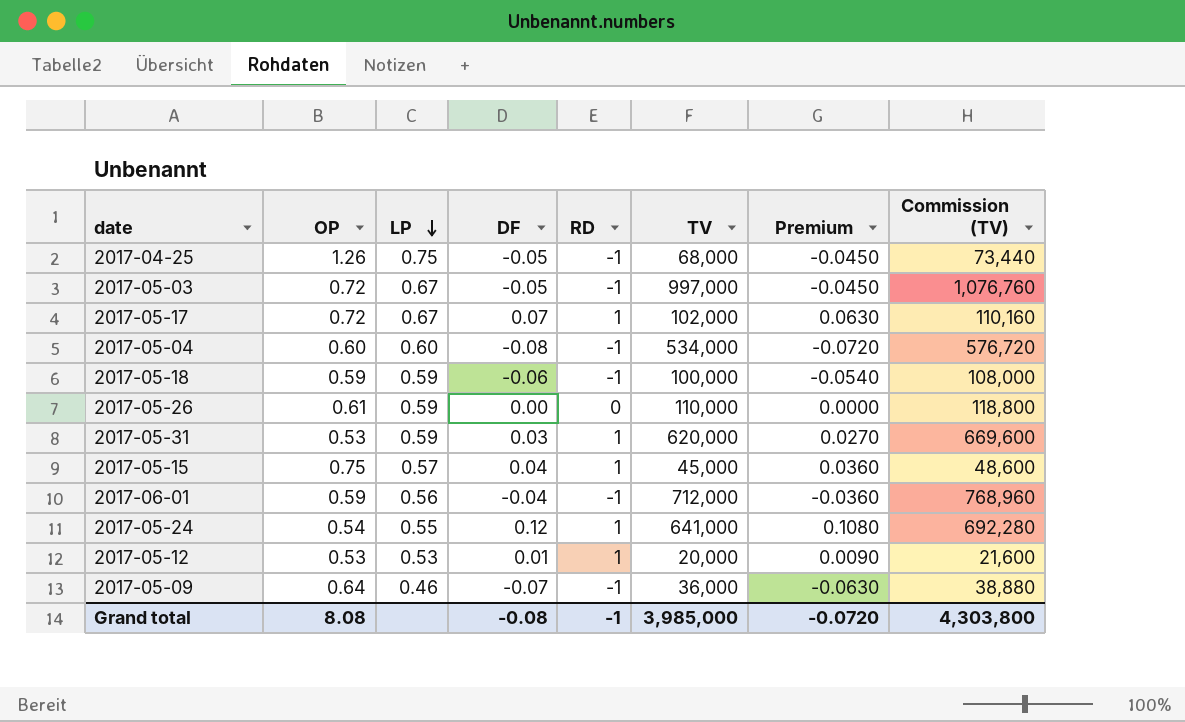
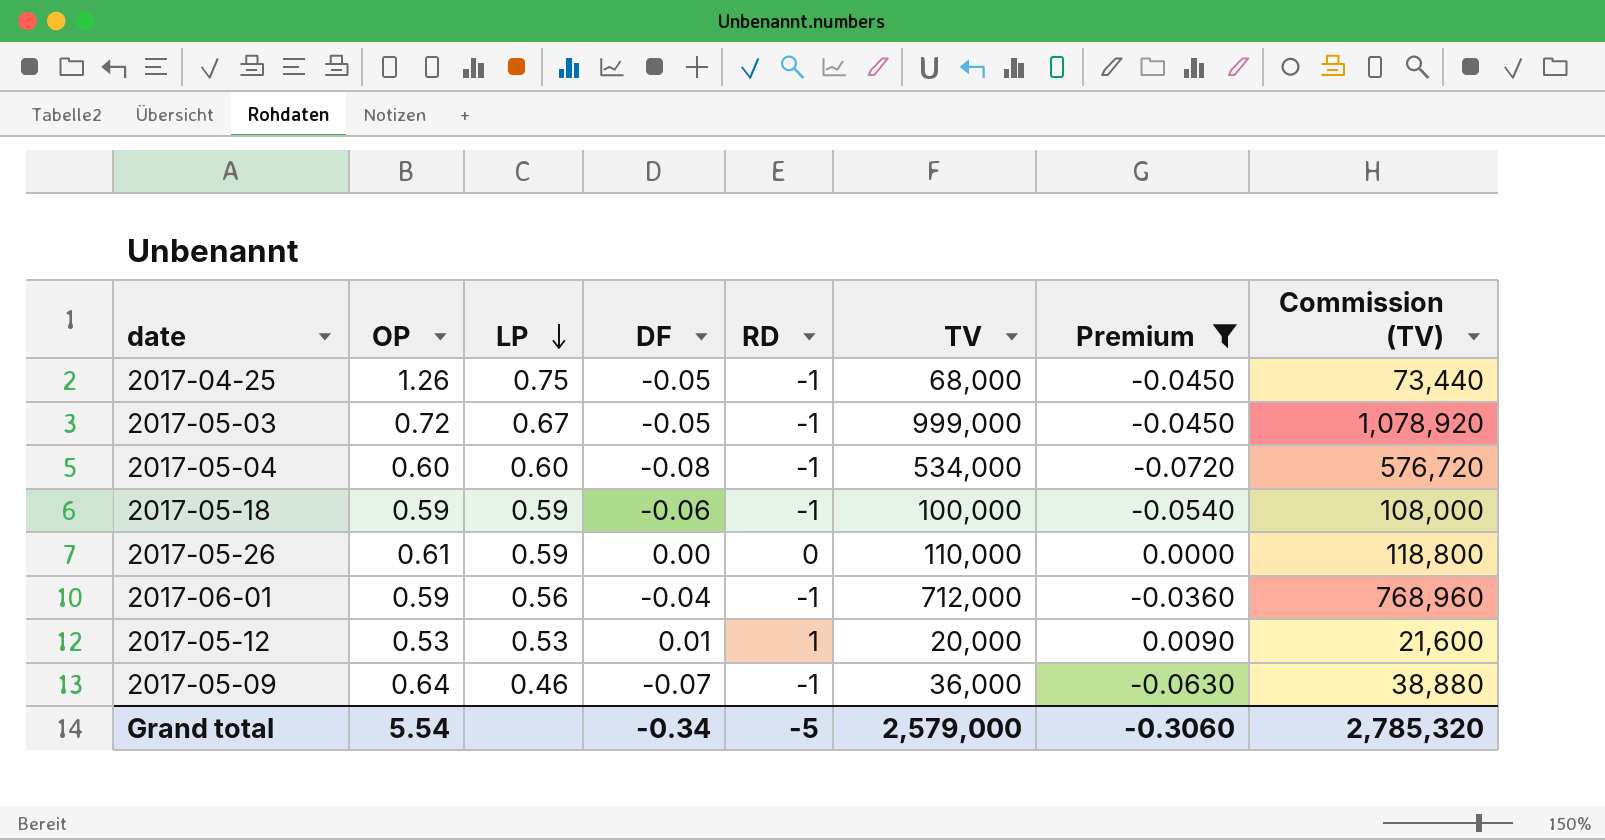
filter: none -> Premium <= 0.0090
2017-05-03 | TV: 997,000 -> 999,000
2017-05-03 | Commission (TV): 1,076,760 -> 1,078,920
Grand total | OP: 8.08 -> 5.54
Grand total | DF: -0.08 -> -0.34
Grand total | RD: -1 -> -5
Grand total | TV: 3,985,000 -> 2,579,000
Grand total | Premium: -0.0720 -> -0.3060
Grand total | Commission (TV): 4,303,800 -> 2,785,320

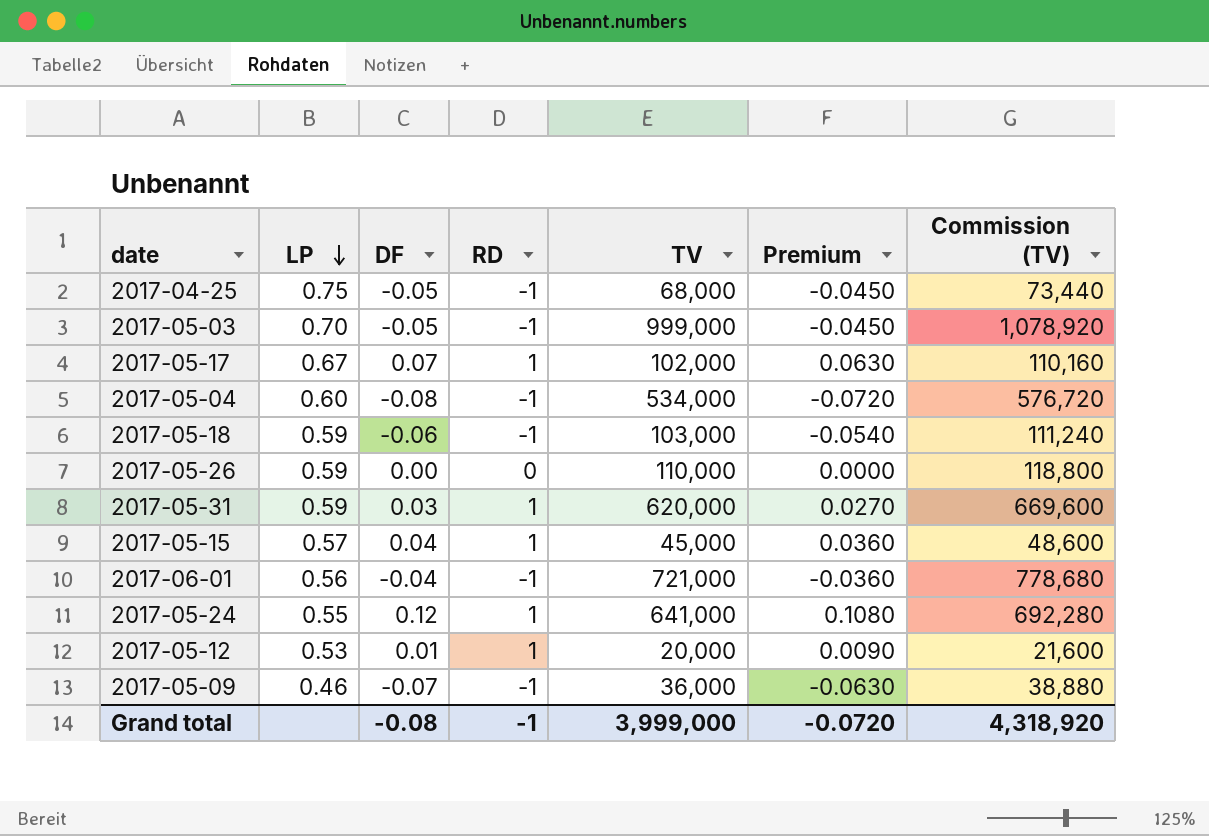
filter: Premium <= 0.0090 -> none
column OP | position: 2 -> none
2017-05-03 | LP: 0.67 -> 0.70
2017-05-18 | TV: 100,000 -> 103,000
2017-05-18 | Commission (TV): 108,000 -> 111,240
2017-06-01 | TV: 712,000 -> 721,000
2017-06-01 | Commission (TV): 768,960 -> 778,680
Grand total | DF: -0.34 -> -0.08
Grand total | RD: -5 -> -1
Grand total | TV: 2,579,000 -> 3,999,000
Grand total | Premium: -0.3060 -> -0.0720
Grand total | Commission (TV): 2,785,320 -> 4,318,920

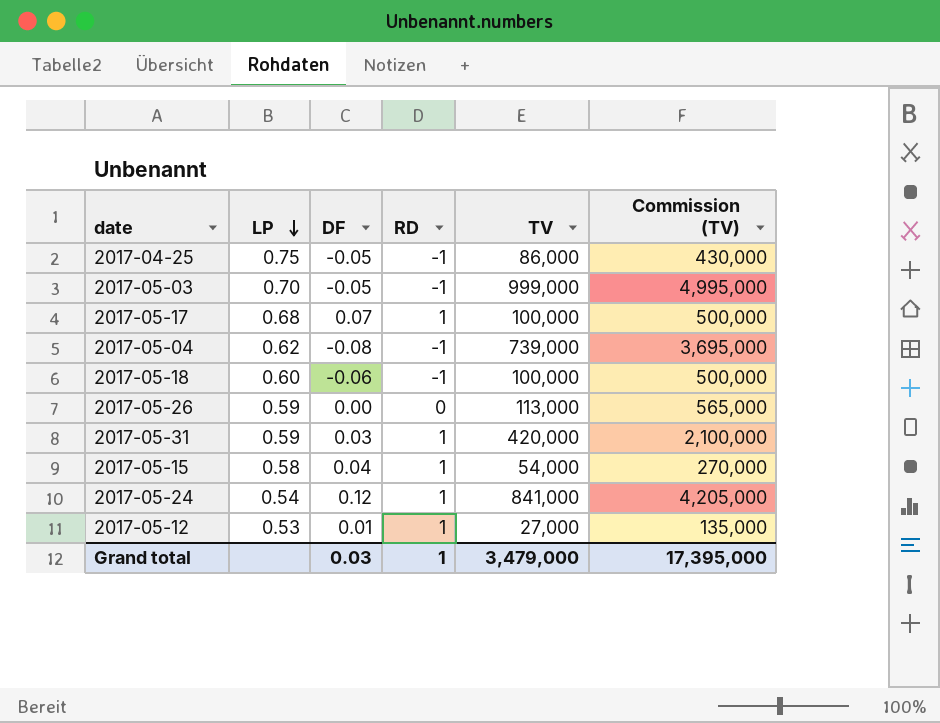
column Premium | formula: [DF] * 0.9 -> none
column Commission (TV) | formula: [TV] * 1.08 -> [TV] * 5
row 2017-06-01: 0.56 | -0.04 | -1 | 721,000 | -0.0360 | 778,680 -> none
row 2017-05-09: 0.46 | -0.07 | -1 | 36,000 | -0.0630 | 38,880 -> none
2017-04-25 | TV: 68,000 -> 86,000
2017-05-17 | LP: 0.67 -> 0.68
2017-05-17 | TV: 102,000 -> 100,000
2017-05-04 | LP: 0.60 -> 0.62
2017-05-04 | TV: 534,000 -> 739,000
2017-05-18 | LP: 0.59 -> 0.60
2017-05-18 | TV: 103,000 -> 100,000
2017-05-26 | TV: 110,000 -> 113,000
2017-05-31 | TV: 620,000 -> 420,000
2017-05-15 | LP: 0.57 -> 0.58
2017-05-15 | TV: 45,000 -> 54,000
2017-05-24 | LP: 0.55 -> 0.54
2017-05-24 | TV: 641,000 -> 841,000
2017-05-12 | TV: 20,000 -> 27,000
Grand total | DF: -0.08 -> 0.03
Grand total | RD: -1 -> 1
Grand total | TV: 3,999,000 -> 3,479,000
Grand total | Commission (TV): 4,318,920 -> 17,395,000

